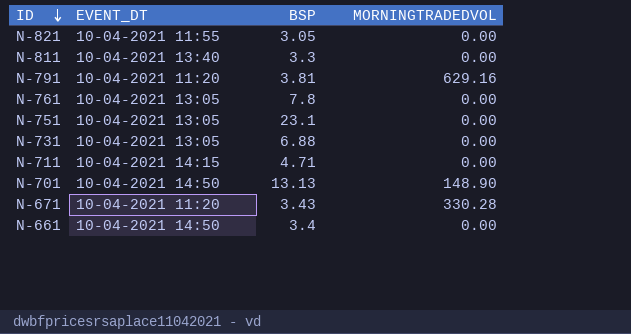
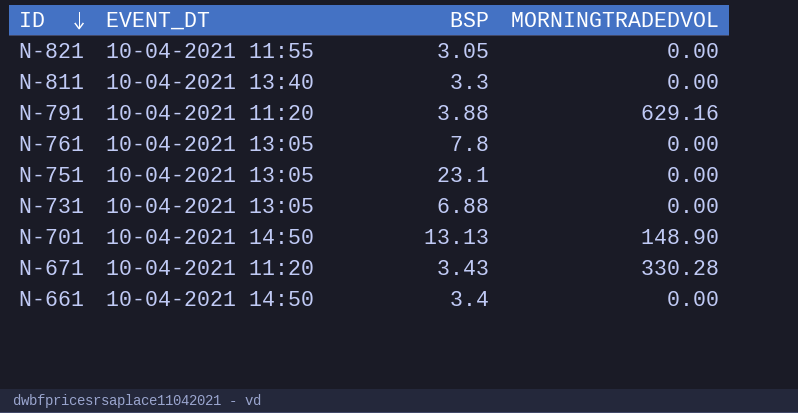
row N-711: 10-04-2021 14:15 | 4.71 | 0.00 -> none
N-791 | BSP: 3.81 -> 3.88

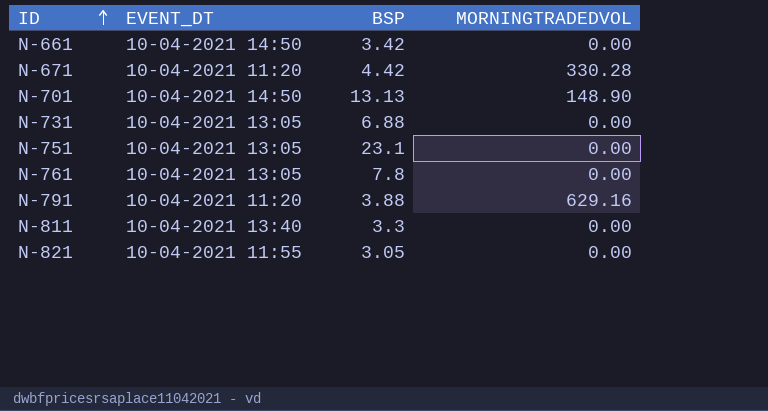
row order: ID descending -> ID ascending
N-661 | BSP: 3.4 -> 3.42
N-671 | BSP: 3.43 -> 4.42

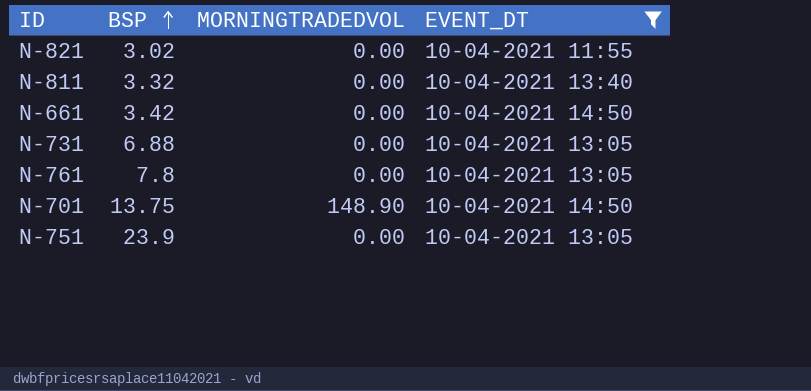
filter: none -> EVENT_DT != 10-04-2021 11:20
row order: ID ascending -> BSP ascending
column EVENT_DT | position: 2 -> 4
N-821 | BSP: 3.05 -> 3.02
N-811 | BSP: 3.3 -> 3.32
N-701 | BSP: 13.13 -> 13.75
N-751 | BSP: 23.1 -> 23.9

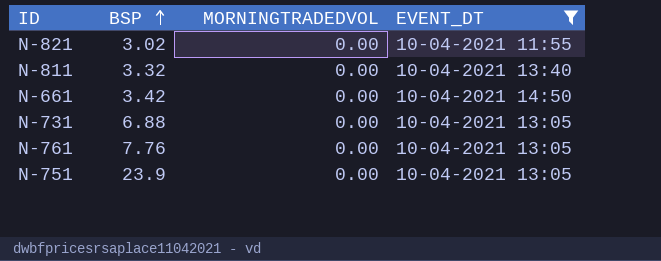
row N-701: 13.75 | 148.90 | 10-04-2021 14:50 -> none
N-761 | BSP: 7.8 -> 7.76

